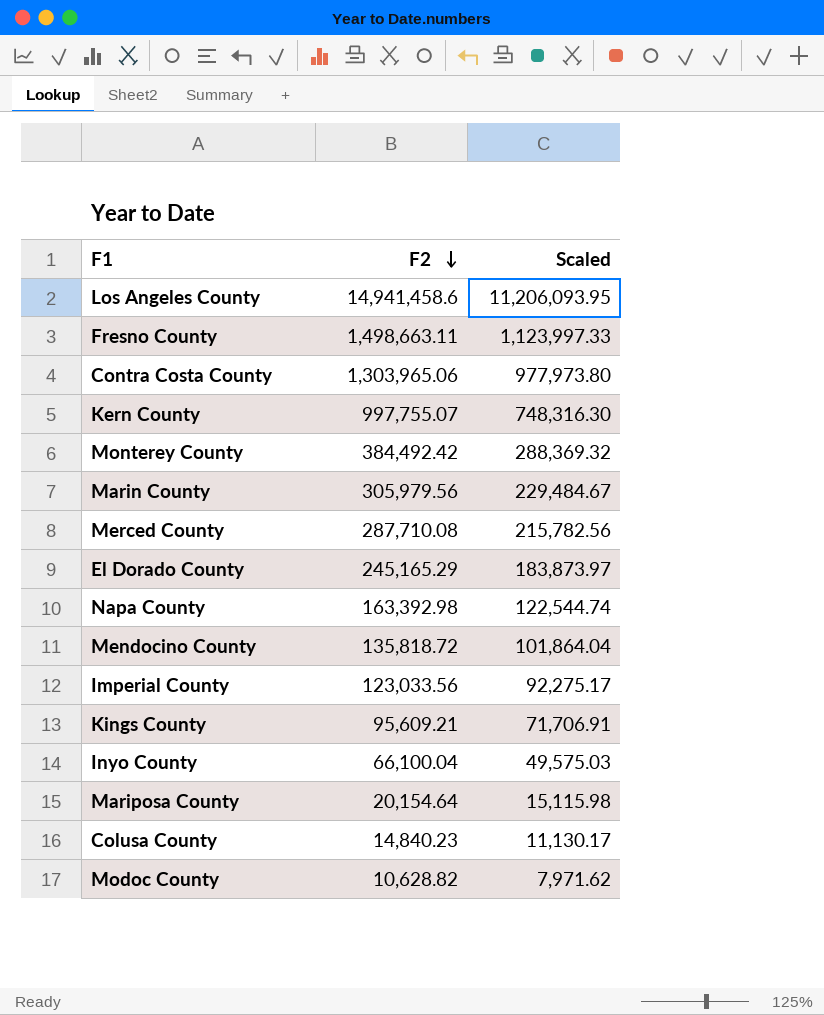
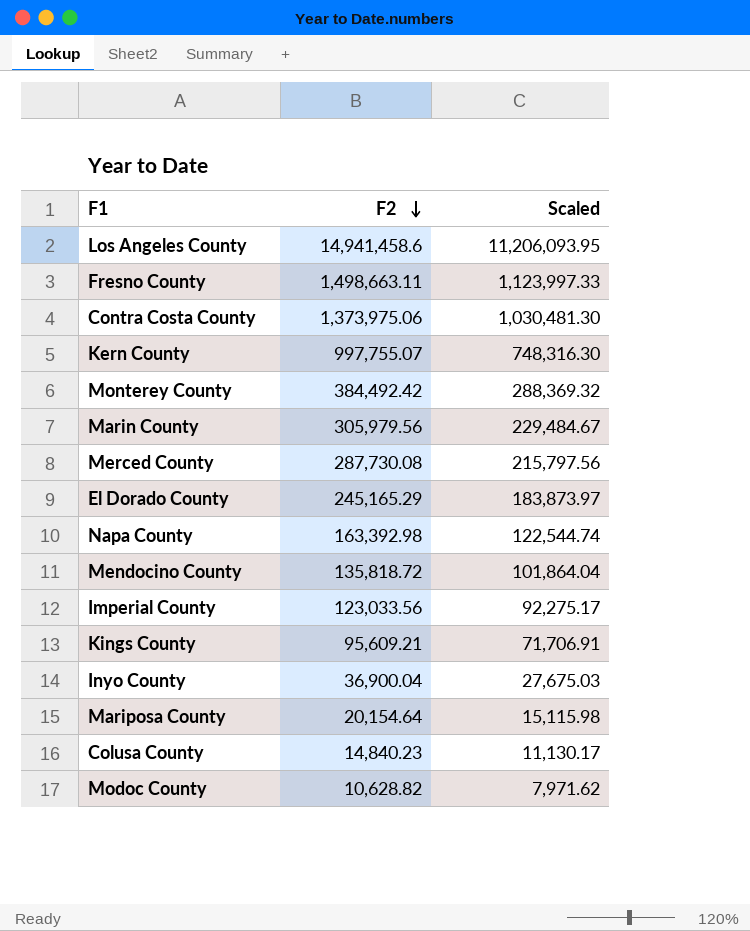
Contra Costa County | F2: 1,303,965.06 -> 1,373,975.06
Contra Costa County | Scaled: 977,973.80 -> 1,030,481.30
Merced County | F2: 287,710.08 -> 287,730.08
Merced County | Scaled: 215,782.56 -> 215,797.56
Inyo County | F2: 66,100.04 -> 36,900.04
Inyo County | Scaled: 49,575.03 -> 27,675.03

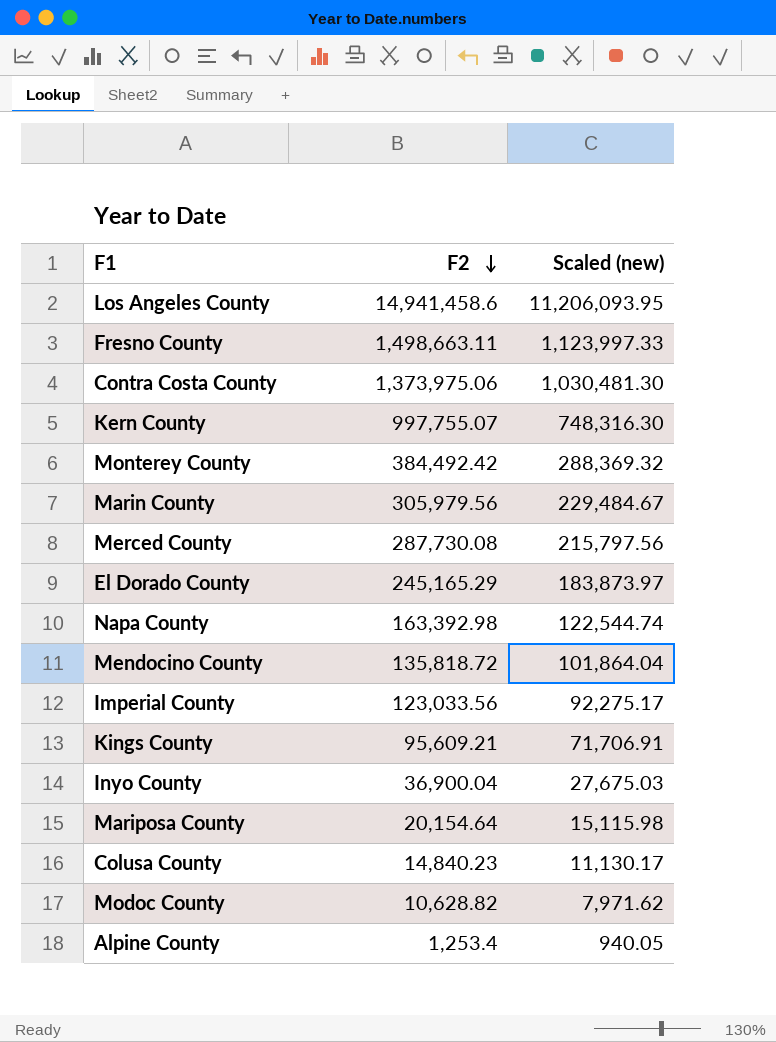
column name: Scaled -> Scaled (new)
row Alpine County: none -> 1,253.4 | 940.05

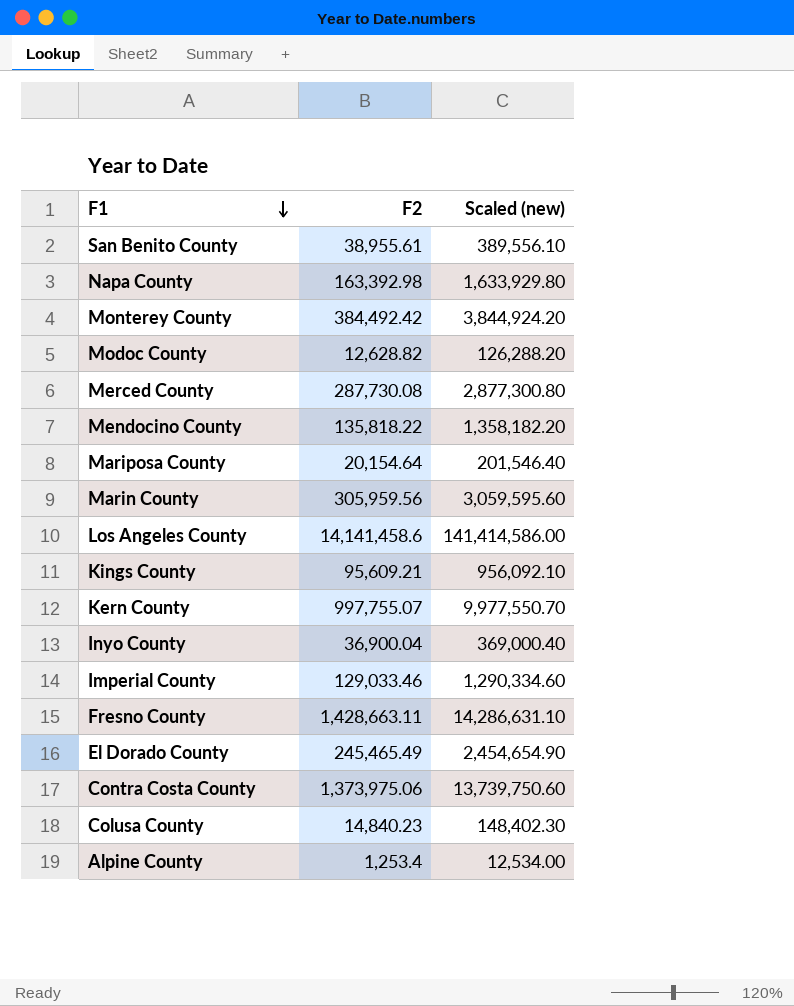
row order: F2 descending -> F1 descending
column Scaled (new) | formula: [F2] * 0.75 -> [F2] * 10
row San Benito County: none -> 38,955.61 | 389,556.10
Modoc County | F2: 10,628.82 -> 12,628.82
Mendocino County | F2: 135,818.72 -> 135,818.22
Marin County | F2: 305,979.56 -> 305,959.56
Los Angeles County | F2: 14,941,458.6 -> 14,141,458.6
Imperial County | F2: 123,033.56 -> 129,033.46
Fresno County | F2: 1,498,663.11 -> 1,428,663.11
El Dorado County | F2: 245,165.29 -> 245,465.49

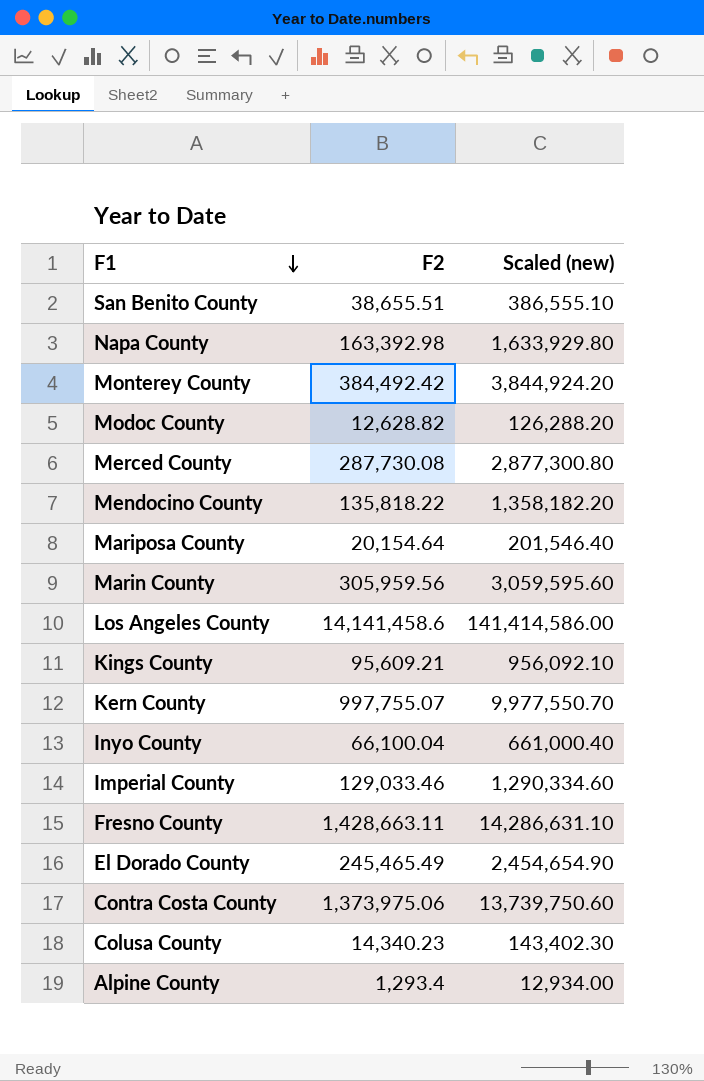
San Benito County | F2: 38,955.61 -> 38,655.51
San Benito County | Scaled (new): 389,556.10 -> 386,555.10
Inyo County | F2: 36,900.04 -> 66,100.04
Inyo County | Scaled (new): 369,000.40 -> 661,000.40
Colusa County | F2: 14,840.23 -> 14,340.23
Colusa County | Scaled (new): 148,402.30 -> 143,402.30
Alpine County | F2: 1,253.4 -> 1,293.4
Alpine County | Scaled (new): 12,534.00 -> 12,934.00

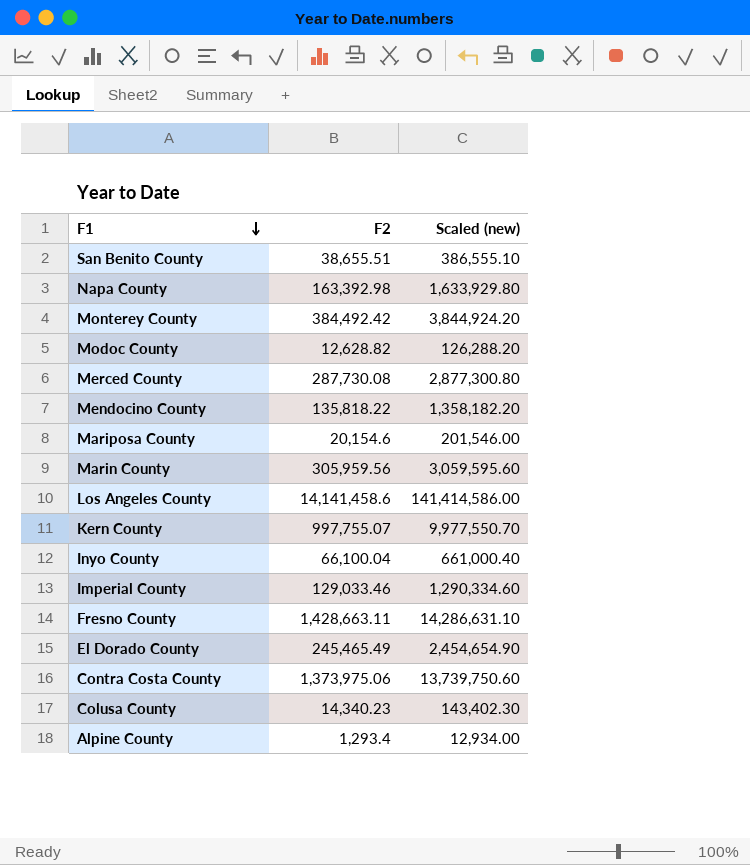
row Kings County: 95,609.21 | 956,092.10 -> none
Mariposa County | F2: 20,154.64 -> 20,154.6
Mariposa County | Scaled (new): 201,546.40 -> 201,546.00

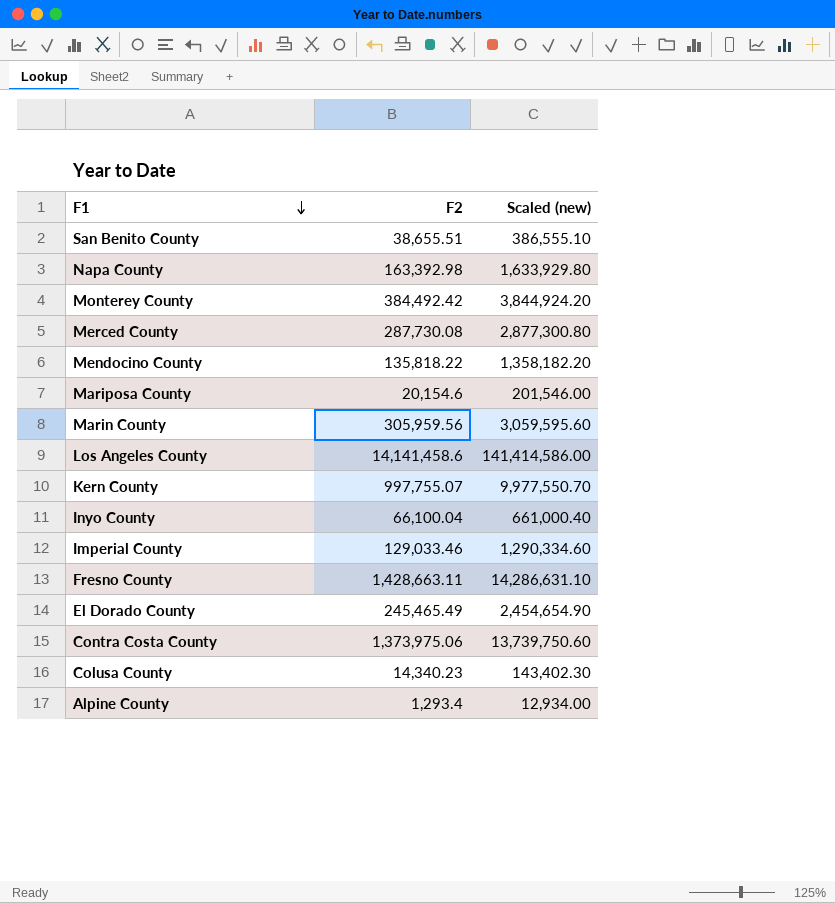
row Modoc County: 12,628.82 | 126,288.20 -> none

